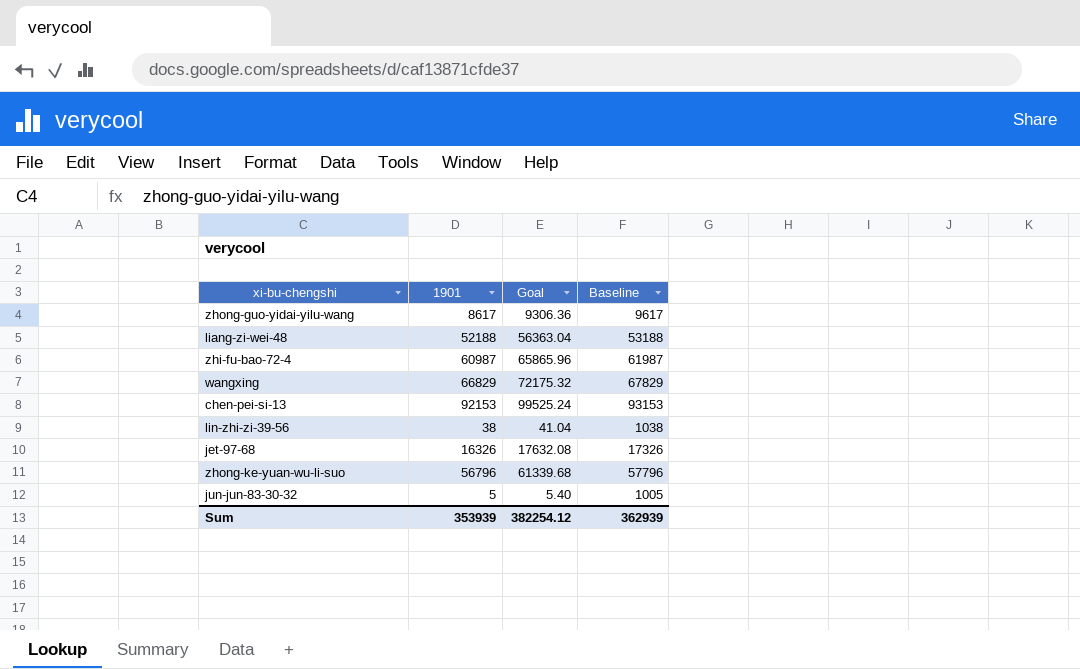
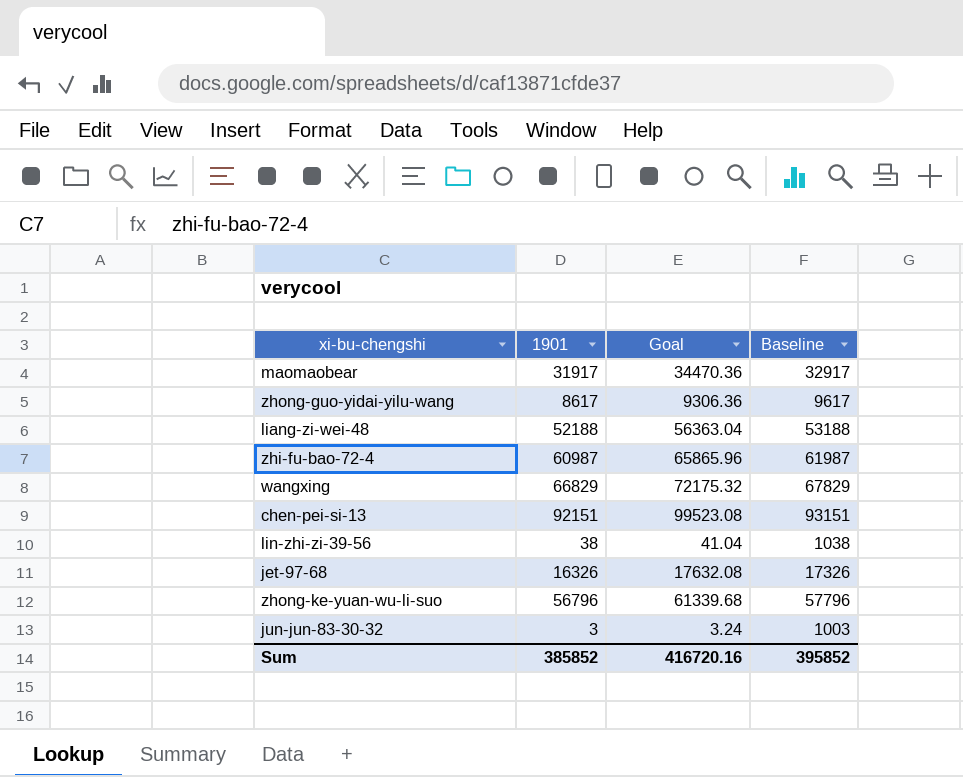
row maomaobear: none -> 31917 | 34470.36 | 32917
chen-pei-si-13 | 1901: 92153 -> 92151
chen-pei-si-13 | Goal: 99525.24 -> 99523.08
chen-pei-si-13 | Baseline: 93153 -> 93151
jun-jun-83-30-32 | 1901: 5 -> 3
jun-jun-83-30-32 | Goal: 5.40 -> 3.24
jun-jun-83-30-32 | Baseline: 1005 -> 1003
Sum | 1901: 353939 -> 385852
Sum | Goal: 382254.12 -> 416720.16
Sum | Baseline: 362939 -> 395852

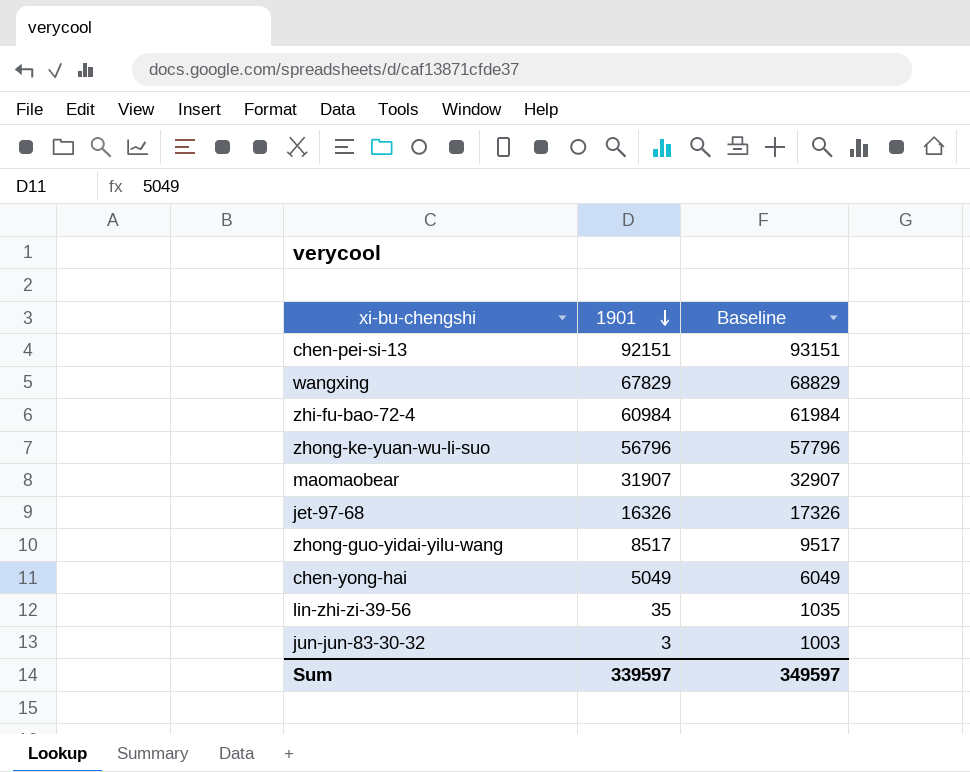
row order: none -> 1901 descending
column Goal | formula: [1901] * 1.08 -> none
row liang-zi-wei-48: 52188 | 56363.04 | 53188 -> none
wangxing | 1901: 66829 -> 67829
wangxing | Baseline: 67829 -> 68829
zhi-fu-bao-72-4 | 1901: 60987 -> 60984
zhi-fu-bao-72-4 | Baseline: 61987 -> 61984
maomaobear | 1901: 31917 -> 31907
maomaobear | Baseline: 32917 -> 32907
zhong-guo-yidai-yilu-wang | 1901: 8617 -> 8517
zhong-guo-yidai-yilu-wang | Baseline: 9617 -> 9517
row chen-yong-hai: none -> 5049 | 6049
lin-zhi-zi-39-56 | 1901: 38 -> 35
lin-zhi-zi-39-56 | Baseline: 1038 -> 1035
Sum | 1901: 385852 -> 339597
Sum | Baseline: 395852 -> 349597

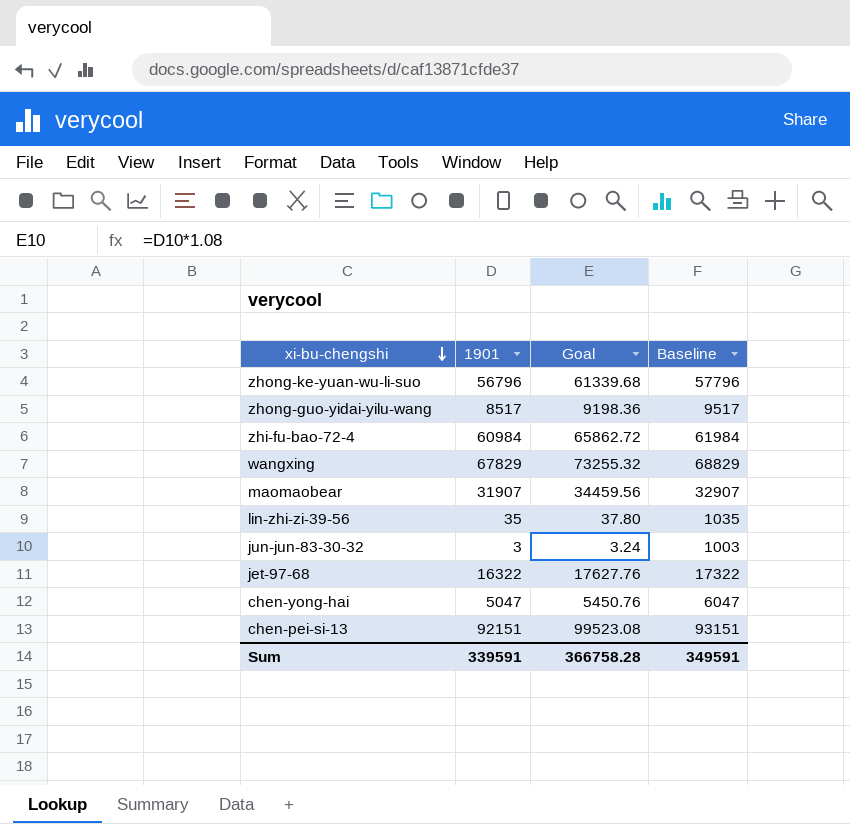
row order: 1901 descending -> xi-bu-chengshi descending
column Goal | formula: none -> [1901] * 1.08
jet-97-68 | 1901: 16326 -> 16322
jet-97-68 | Baseline: 17326 -> 17322
chen-yong-hai | 1901: 5049 -> 5047
chen-yong-hai | Baseline: 6049 -> 6047
Sum | 1901: 339597 -> 339591
Sum | Baseline: 349597 -> 349591

